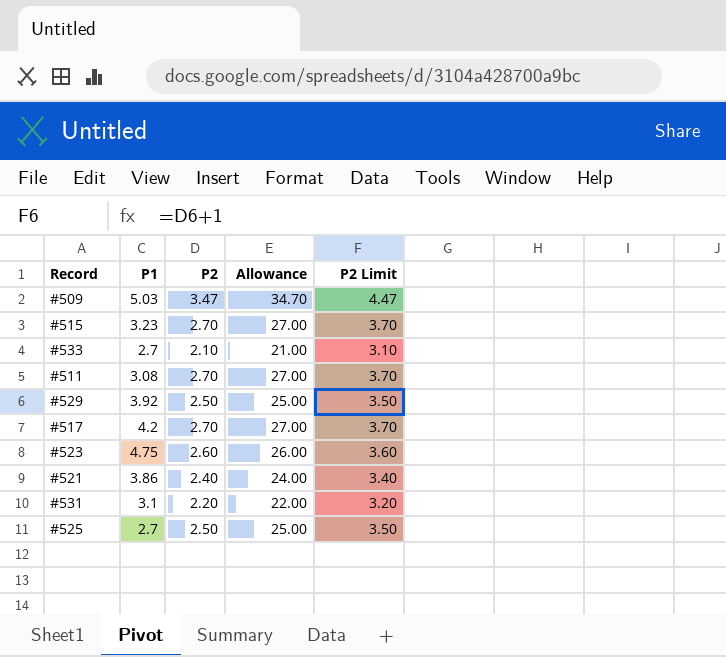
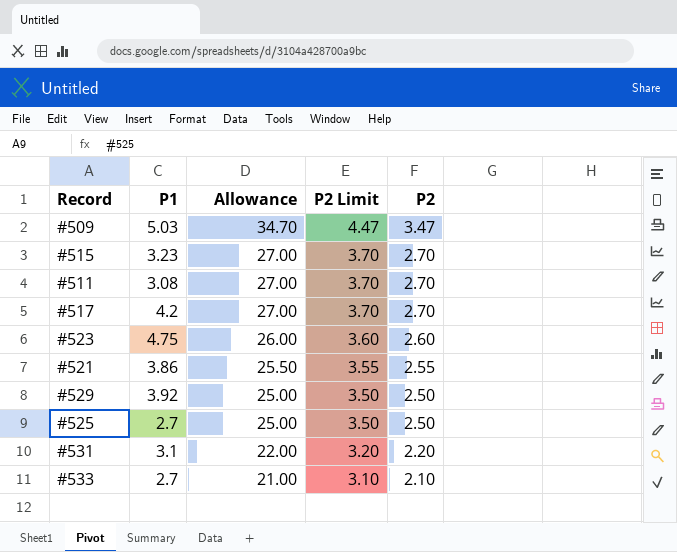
row order: none -> Allowance descending
column P2 | position: 3 -> 5
#521 | Allowance: 24.00 -> 25.50
#521 | P2 Limit: 3.40 -> 3.55
#521 | P2: 2.40 -> 2.55

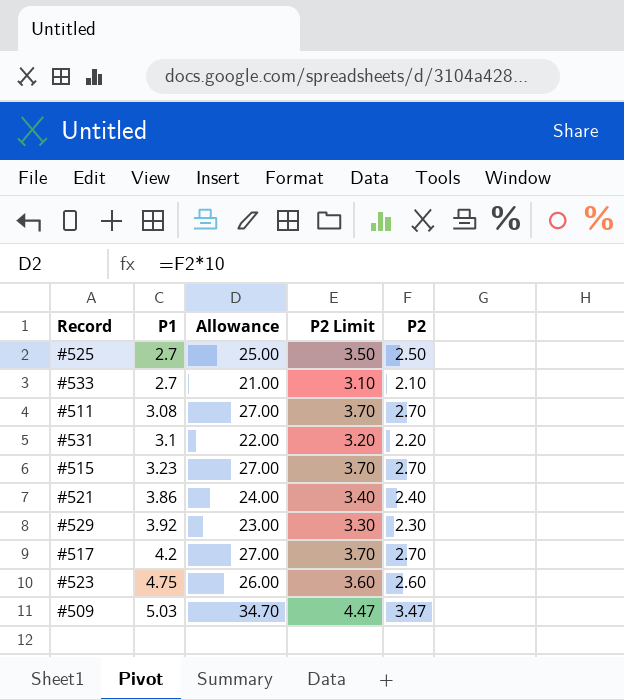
row order: Allowance descending -> P1 ascending
#521 | Allowance: 25.50 -> 24.00
#521 | P2 Limit: 3.55 -> 3.40
#521 | P2: 2.55 -> 2.40
#529 | Allowance: 25.00 -> 23.00
#529 | P2 Limit: 3.50 -> 3.30
#529 | P2: 2.50 -> 2.30

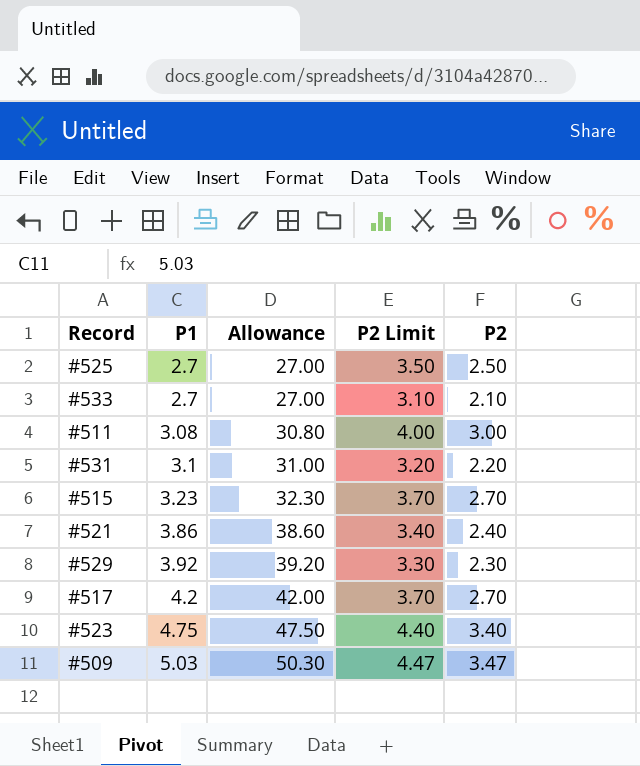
column Allowance | formula: [P2] * 10 -> [P1] * 10
#511 | P2 Limit: 3.70 -> 4.00
#511 | P2: 2.70 -> 3.00
#523 | P2 Limit: 3.60 -> 4.40
#523 | P2: 2.60 -> 3.40

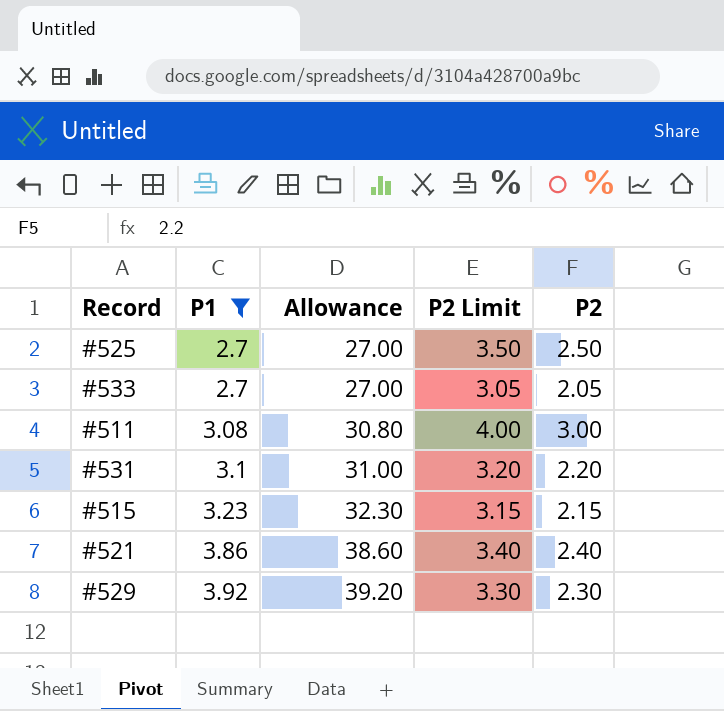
filter: none -> P1 <= 3.92
#533 | P2 Limit: 3.10 -> 3.05
#533 | P2: 2.10 -> 2.05
#515 | P2 Limit: 3.70 -> 3.15
#515 | P2: 2.70 -> 2.15

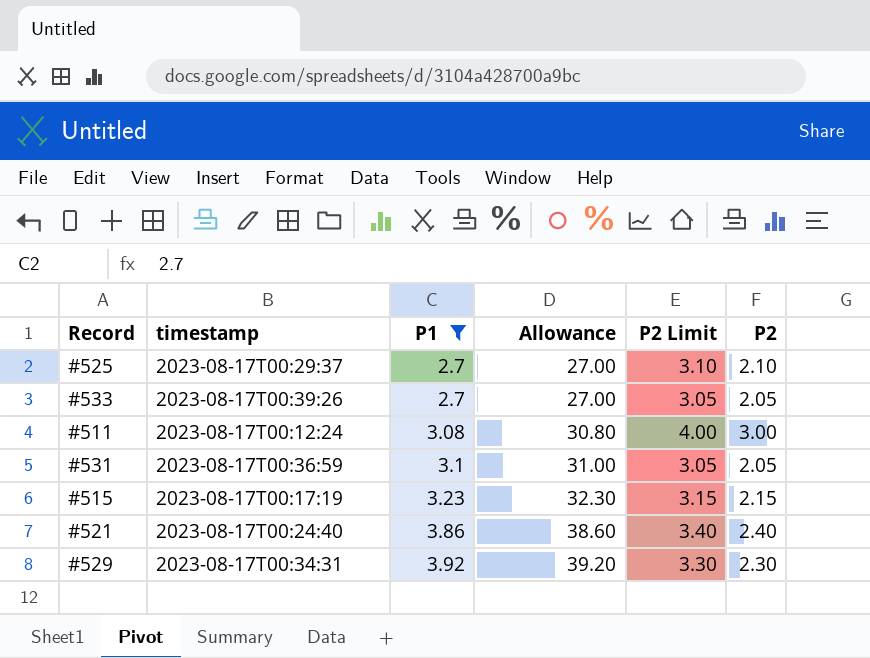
column timestamp | position: none -> 2
#525 | P2 Limit: 3.50 -> 3.10
#525 | P2: 2.50 -> 2.10
#531 | P2 Limit: 3.20 -> 3.05
#531 | P2: 2.20 -> 2.05

